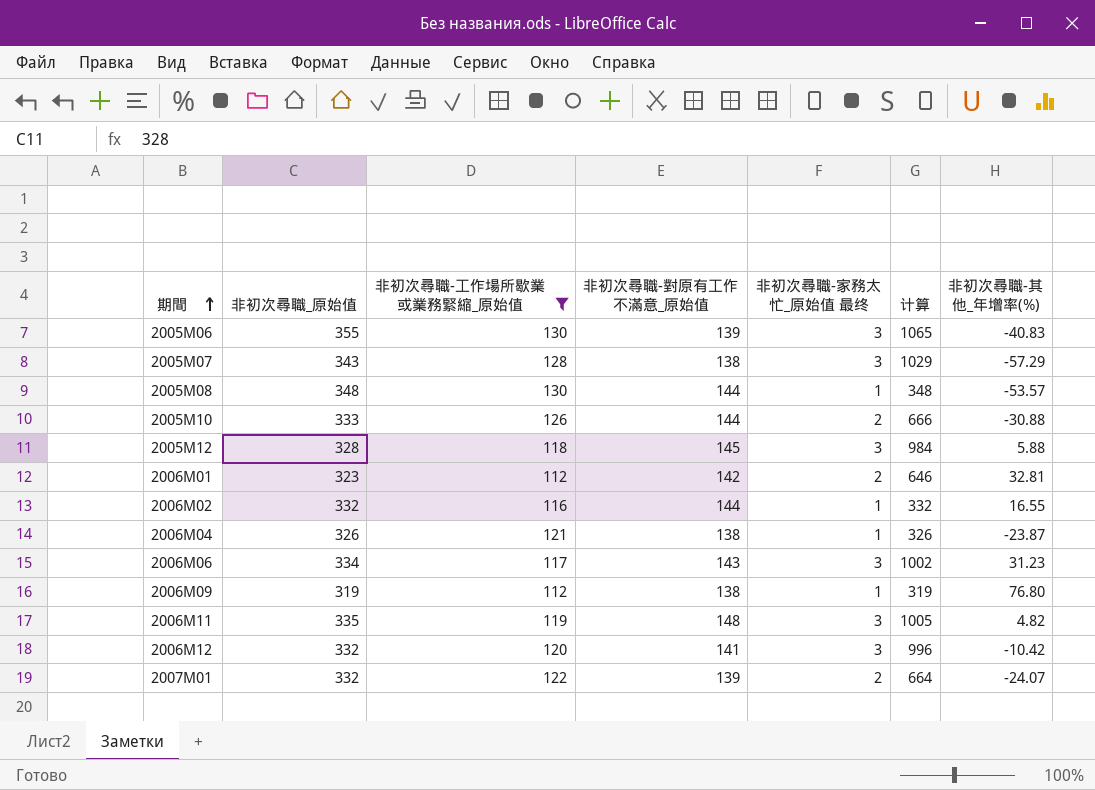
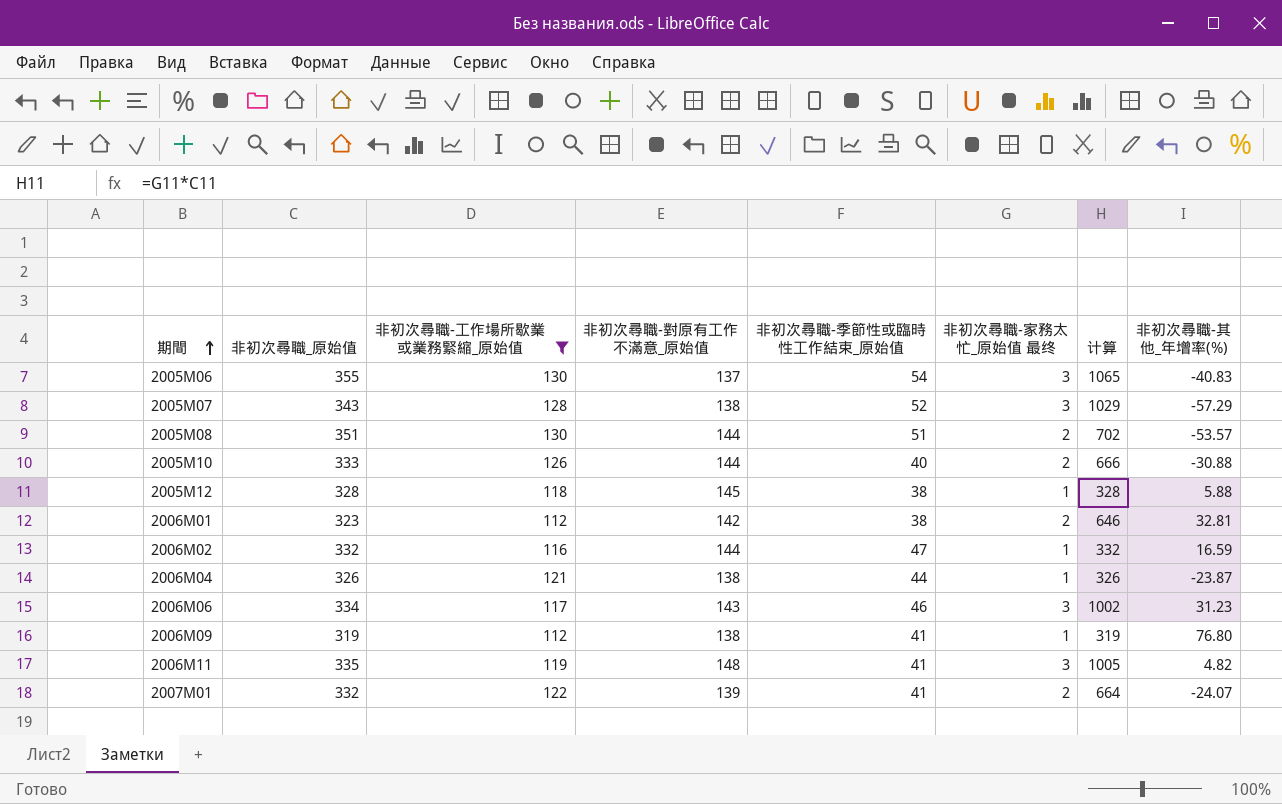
column 非初次尋職-季節性或臨時性工作結束_原始值 | position: none -> 5
row 2006M12: 332 | 120 | 141 | 3 | 996 | -10.42 -> none
2005M06 | 非初次尋職-對原有工作不滿意_原始值: 139 -> 137
2005M08 | 非初次尋職_原始值: 348 -> 351
2005M08 | 非初次尋職-家務太忙_原始值 最终: 1 -> 2
2005M08 | 计算: 348 -> 702
2005M12 | 非初次尋職-家務太忙_原始值 最终: 3 -> 1
2005M12 | 计算: 984 -> 328
2006M02 | 非初次尋職-其他_年增率(%): 16.55 -> 16.59

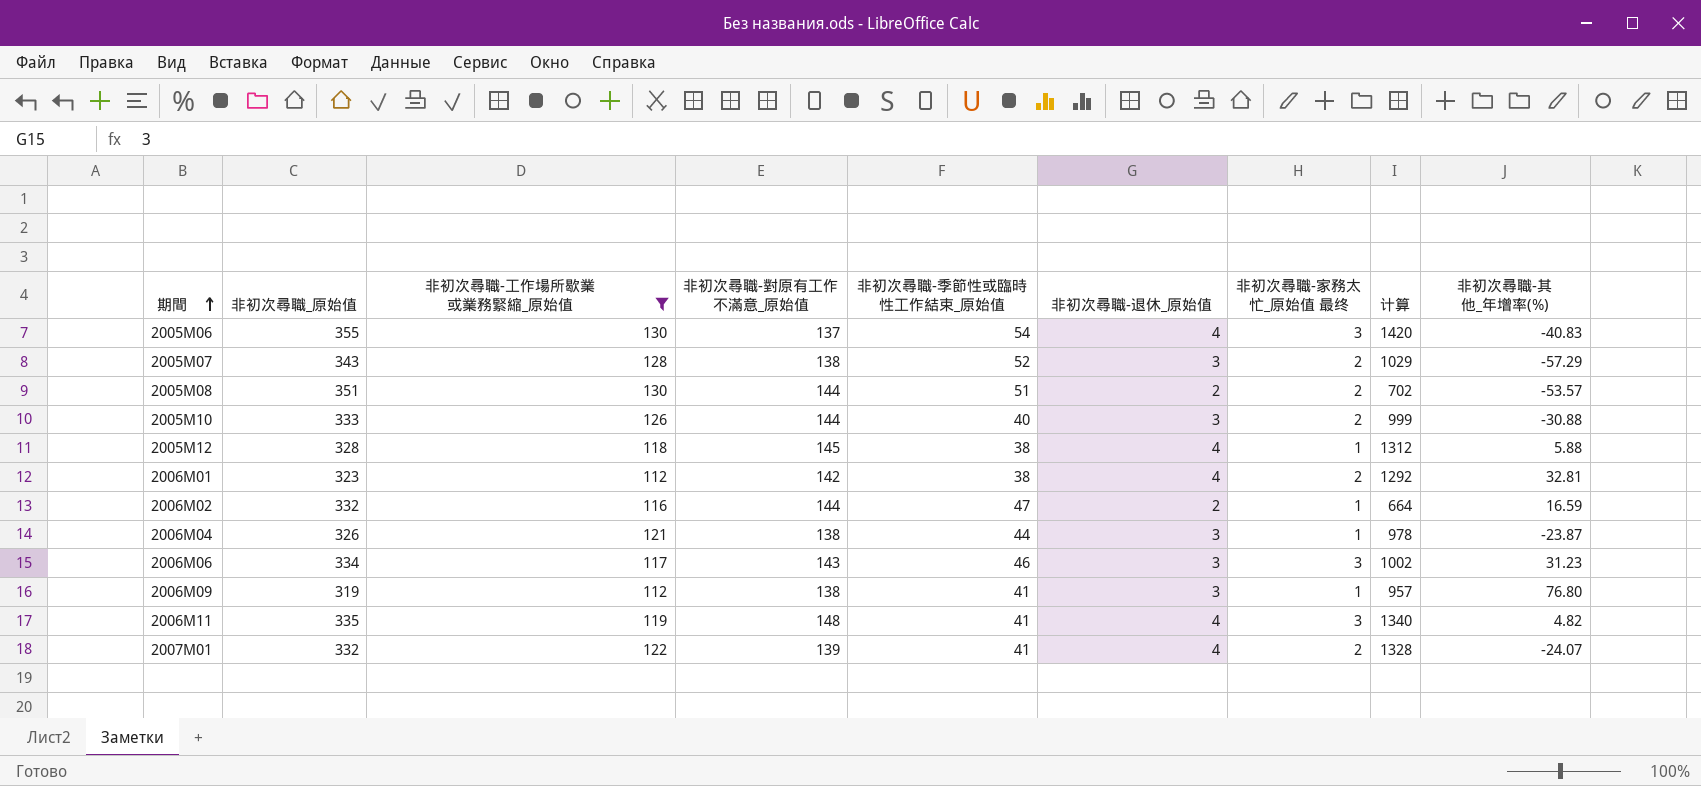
column 非初次尋職-退休_原始值 | position: none -> 6
column 计算 | formula: [非初次尋職_原始值] * [非初次尋職-家務太忙_原始值 最终] -> [非初次尋職_原始值] * [非初次尋職-退休_原始值]
2005M07 | 非初次尋職-家務太忙_原始值 最终: 3 -> 2

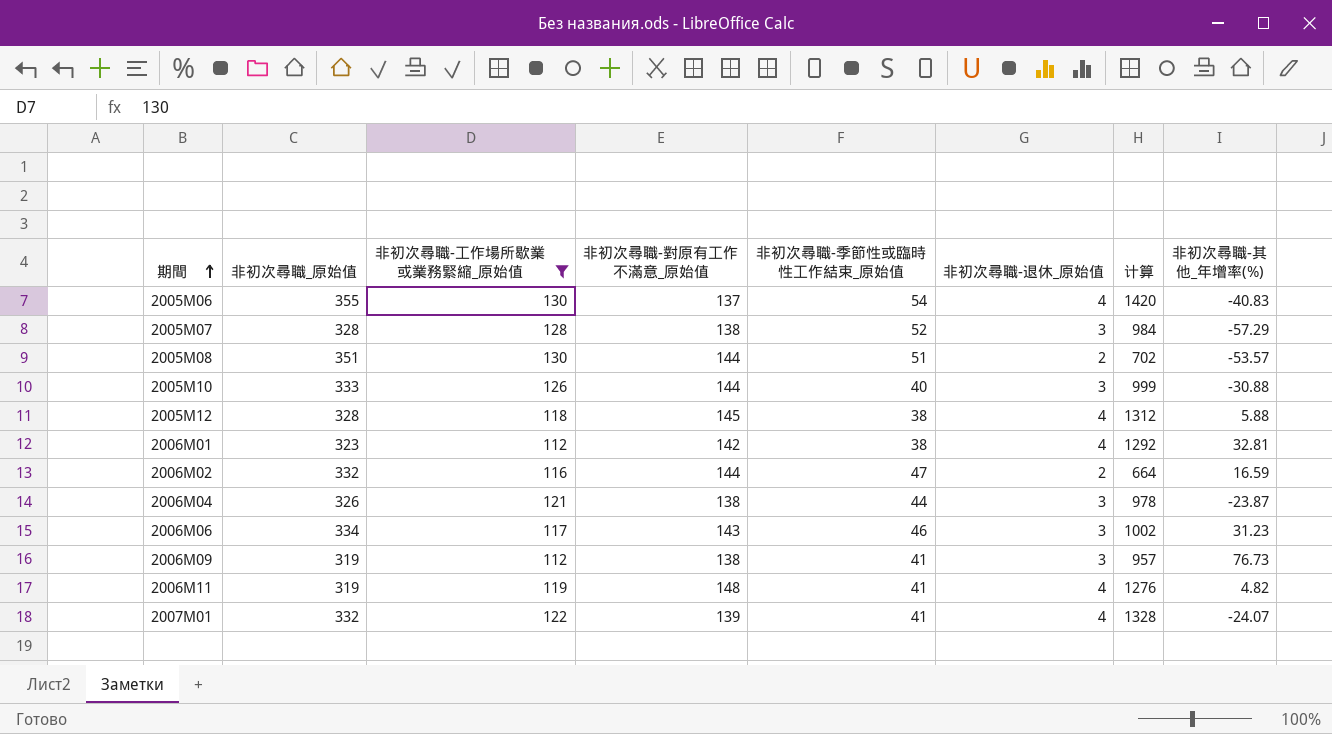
column 非初次尋職-家務太忙_原始值 最终 | position: 7 -> none
2005M07 | 非初次尋職_原始值: 343 -> 328
2005M07 | 计算: 1029 -> 984
2006M09 | 非初次尋職-其他_年增率(%): 76.80 -> 76.73
2006M11 | 非初次尋職_原始值: 335 -> 319
2006M11 | 计算: 1340 -> 1276

